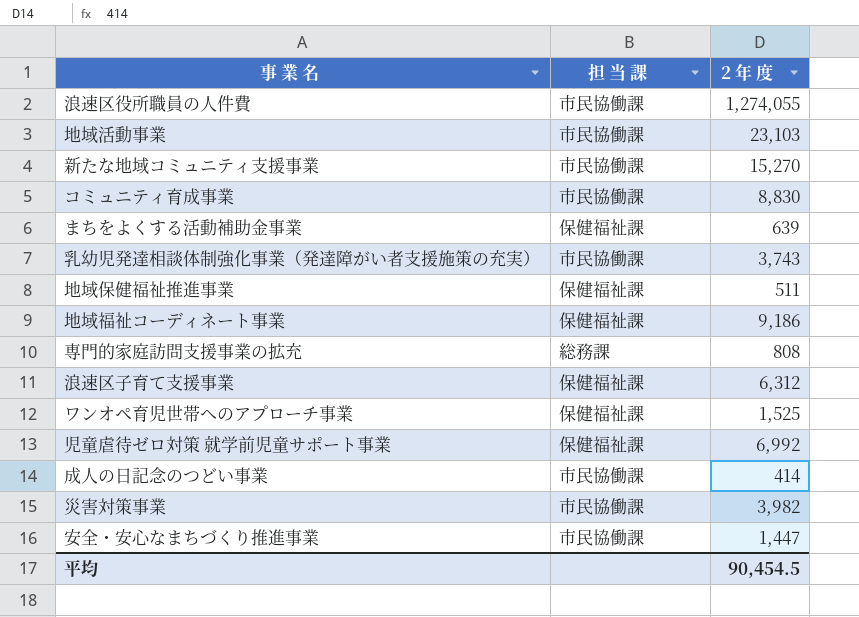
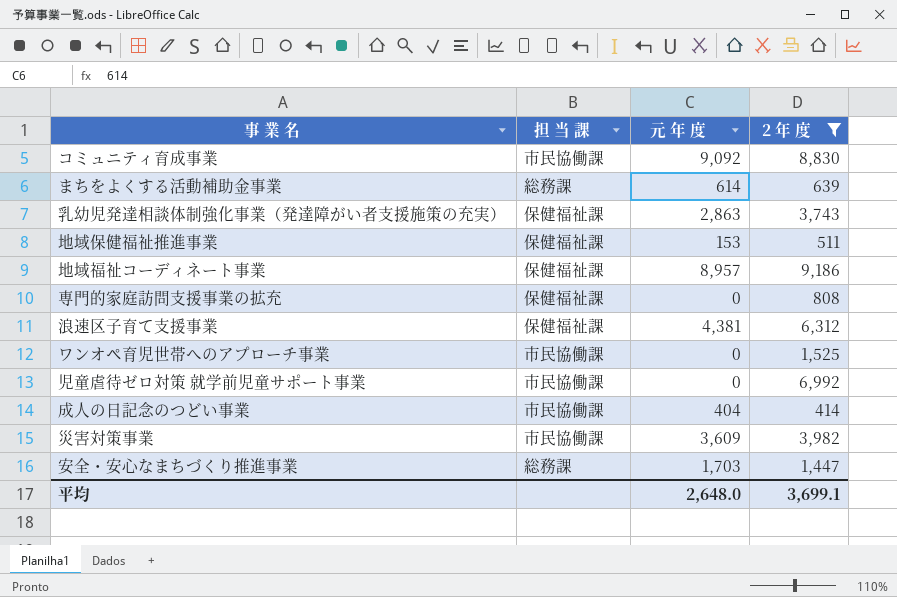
filter: none -> 2 年 度 <= 9,186
column 元 年 度 | position: none -> 3
まちをよくする活動補助金事業 | 担 当 課: 保健福祉課 -> 総務課
乳幼児発達相談体制強化事業（発達障がい者支援施策の充実） | 担 当 課: 市民協働課 -> 保健福祉課
専門的家庭訪問支援事業の拡充 | 担 当 課: 総務課 -> 保健福祉課
ワンオペ育児世帯へのアプローチ事業 | 担 当 課: 保健福祉課 -> 市民協働課
児童虐待ゼロ対策 就学前児童サポート事業 | 担 当 課: 保健福祉課 -> 市民協働課
安全・安心なまちづくり推進事業 | 担 当 課: 市民協働課 -> 総務課
平均 | 2 年 度: 90,454.5 -> 3,699.1

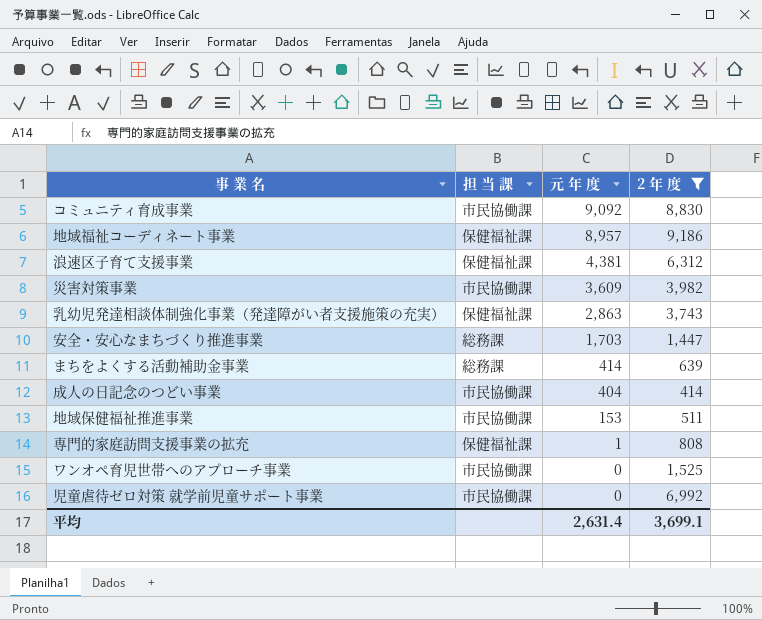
row order: none -> 元 年 度 descending
まちをよくする活動補助金事業 | 元 年 度: 614 -> 414
地域保健福祉推進事業 | 担 当 課: 保健福祉課 -> 市民協働課
専門的家庭訪問支援事業の拡充 | 元 年 度: 0 -> 1
平均 | 元 年 度: 2,648.0 -> 2,631.4

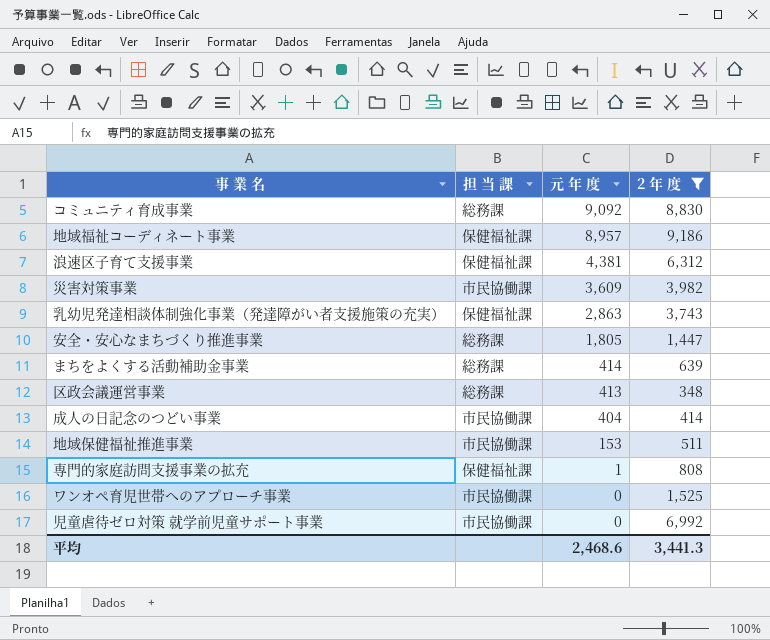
コミュニティ育成事業 | 担 当 課: 市民協働課 -> 総務課
安全・安心なまちづくり推進事業 | 元 年 度: 1,703 -> 1,805
row 区政会議運営事業: none -> 総務課 | 413 | 348
平均 | 元 年 度: 2,631.4 -> 2,468.6
平均 | 2 年 度: 3,699.1 -> 3,441.3

